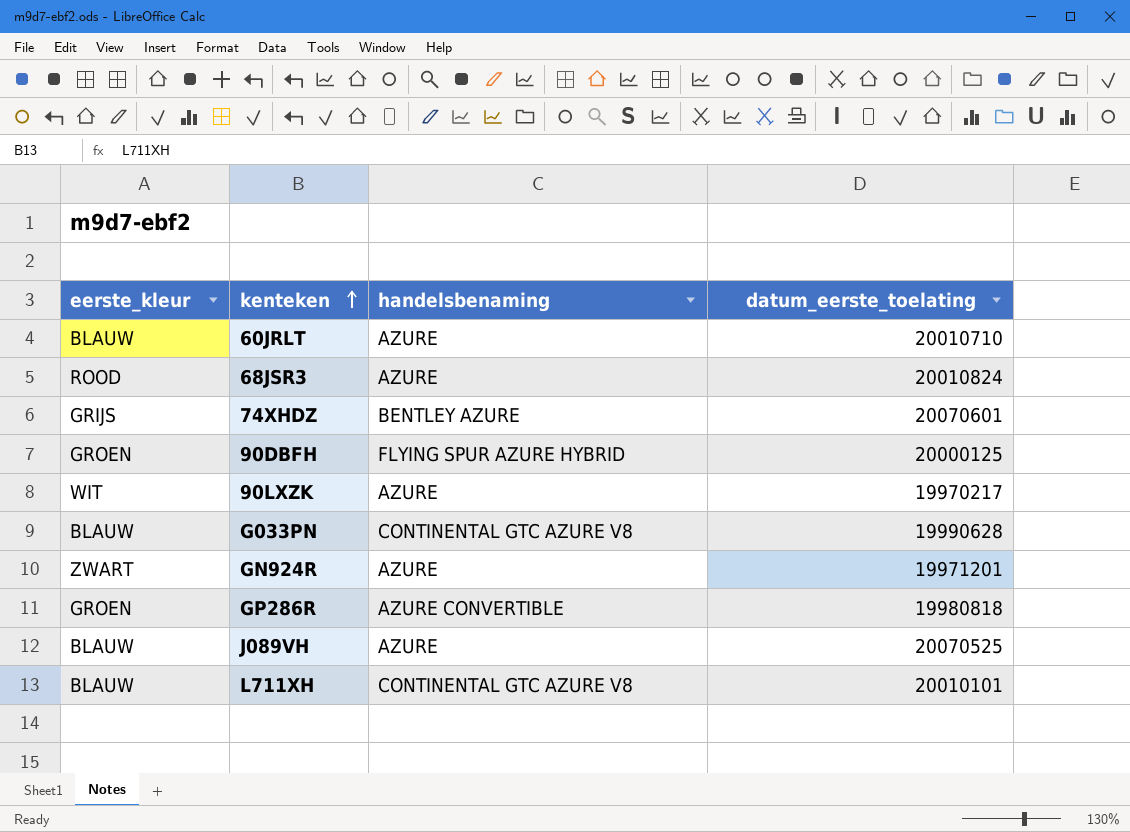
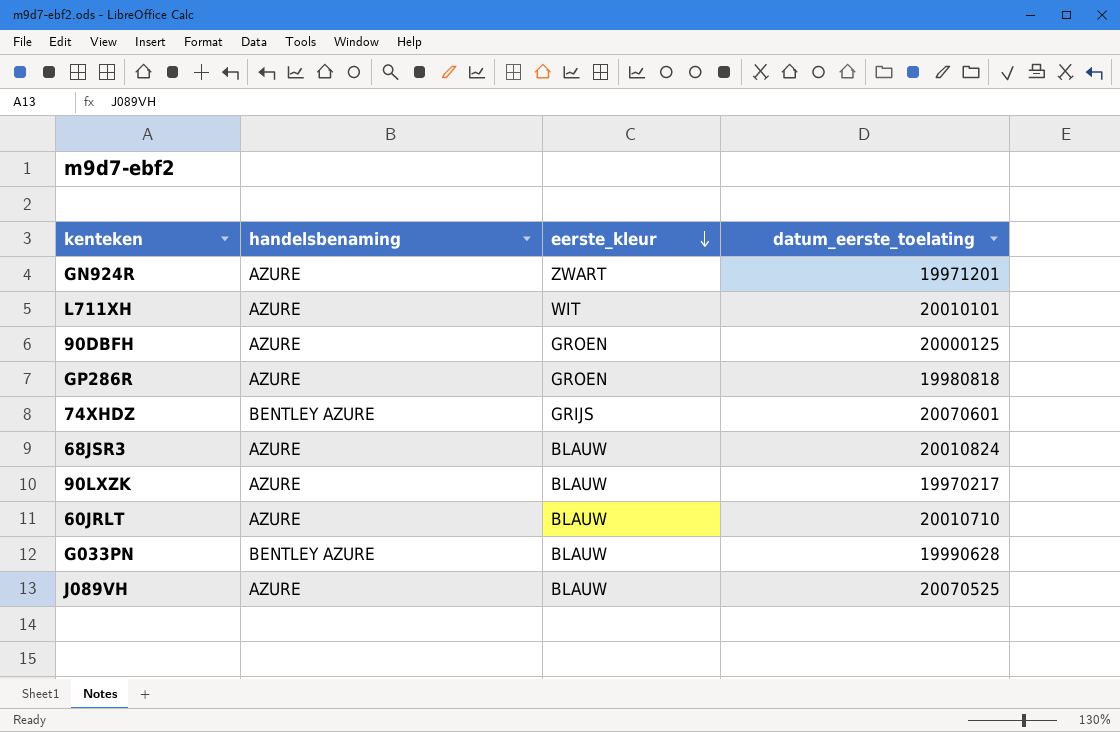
row order: kenteken ascending -> eerste_kleur descending
column eerste_kleur | position: 1 -> 3
L711XH | handelsbenaming: CONTINENTAL GTC AZURE V8 -> AZURE
L711XH | eerste_kleur: BLAUW -> WIT
90DBFH | handelsbenaming: FLYING SPUR AZURE HYBRID -> AZURE
GP286R | handelsbenaming: AZURE CONVERTIBLE -> AZURE
68JSR3 | eerste_kleur: ROOD -> BLAUW
90LXZK | eerste_kleur: WIT -> BLAUW
G033PN | handelsbenaming: CONTINENTAL GTC AZURE V8 -> BENTLEY AZURE

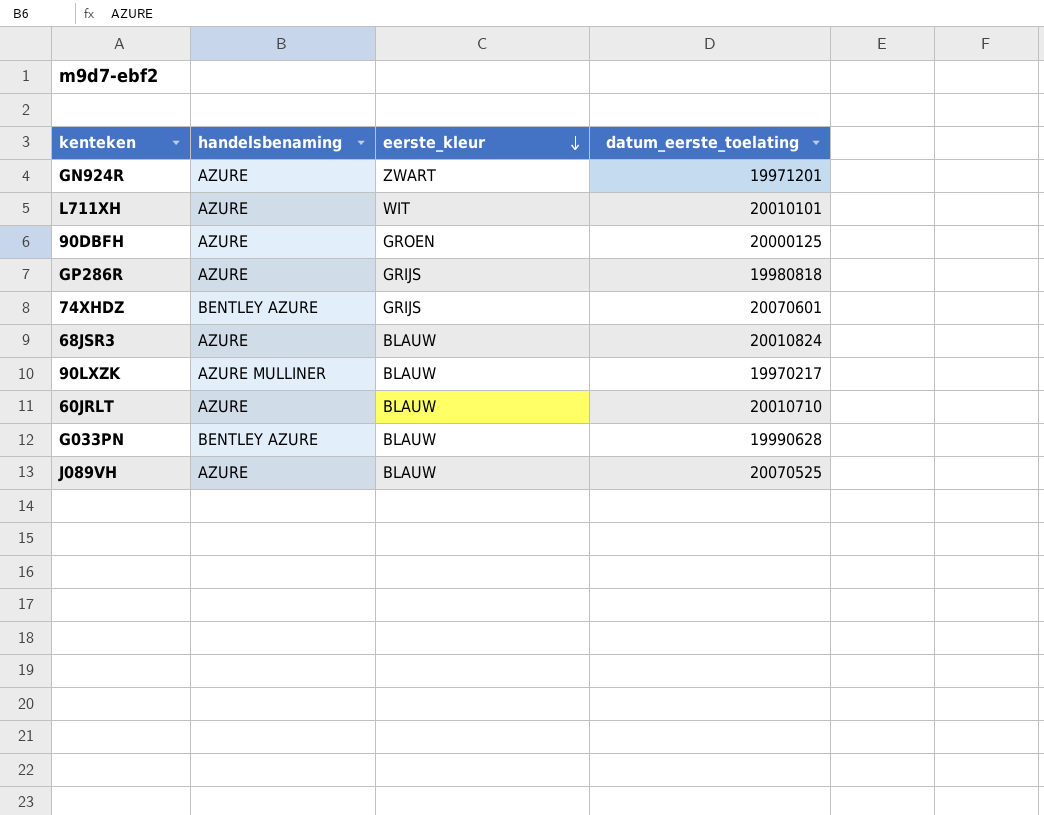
GP286R | eerste_kleur: GROEN -> GRIJS
90LXZK | handelsbenaming: AZURE -> AZURE MULLINER

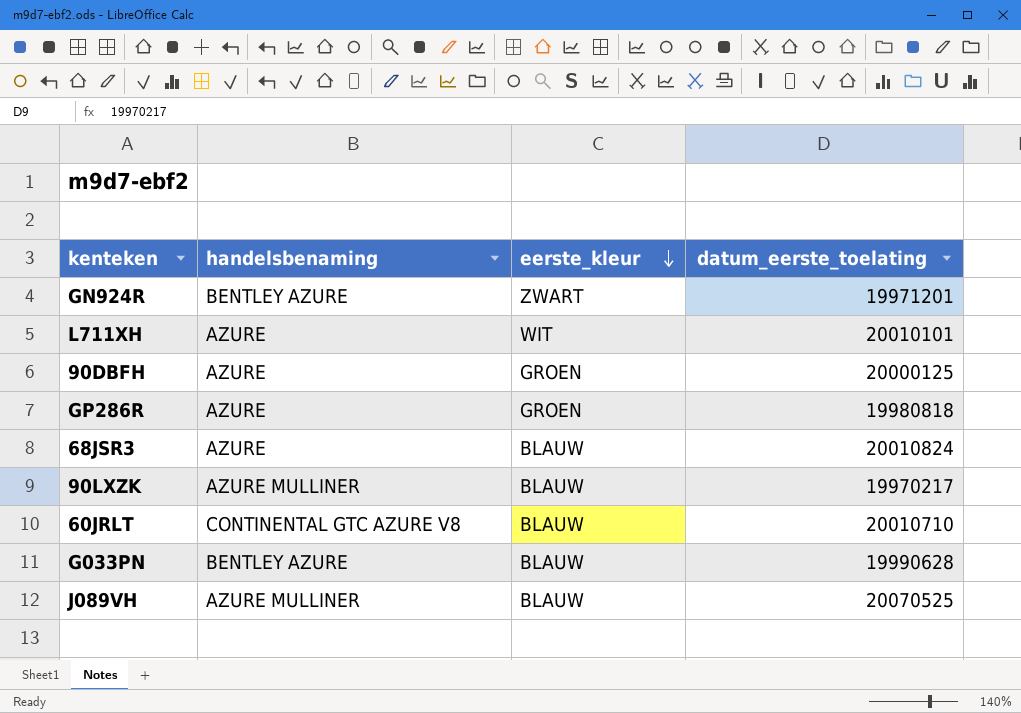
row 74XHDZ: BENTLEY AZURE | GRIJS | 20070601 -> none
GN924R | handelsbenaming: AZURE -> BENTLEY AZURE
GP286R | eerste_kleur: GRIJS -> GROEN
60JRLT | handelsbenaming: AZURE -> CONTINENTAL GTC AZURE V8
J089VH | handelsbenaming: AZURE -> AZURE MULLINER

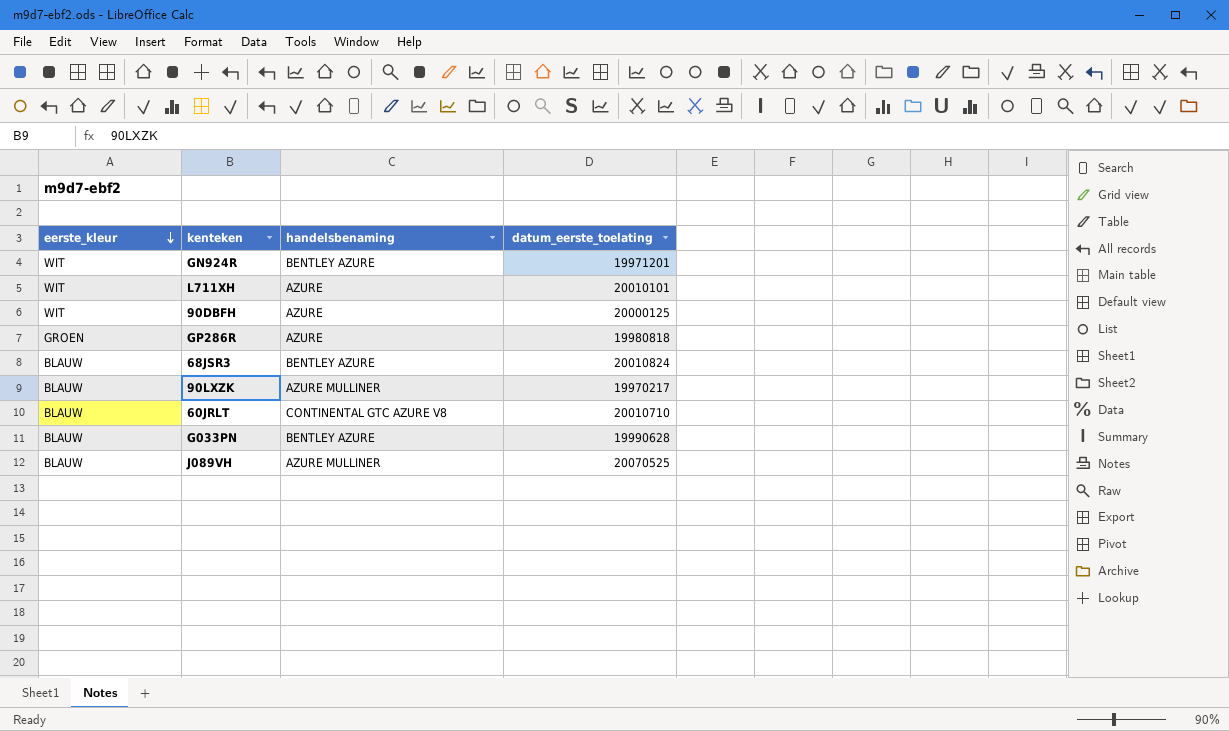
column eerste_kleur | position: 3 -> 1
GN924R | eerste_kleur: ZWART -> WIT
90DBFH | eerste_kleur: GROEN -> WIT
68JSR3 | handelsbenaming: AZURE -> BENTLEY AZURE

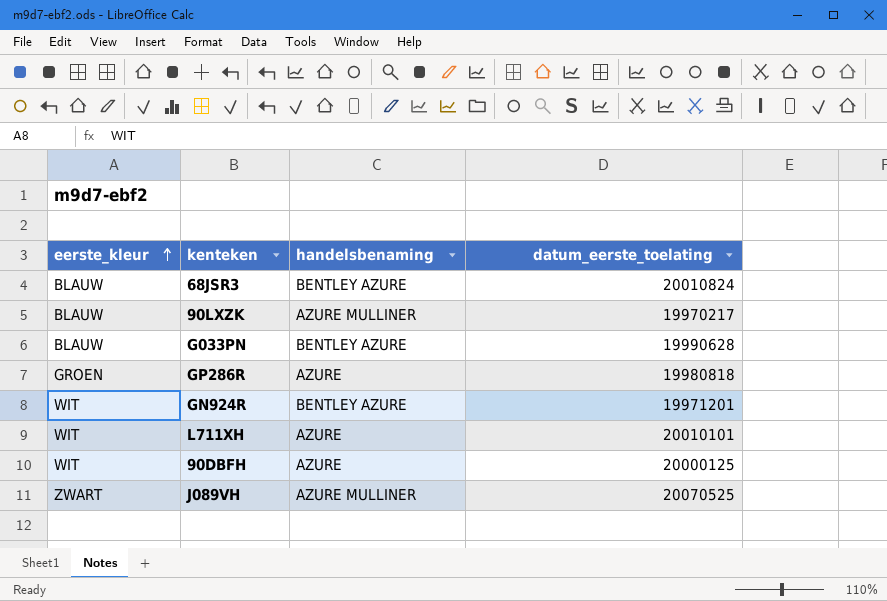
row order: eerste_kleur descending -> eerste_kleur ascending
row 60JRLT: BLAUW | CONTINENTAL GTC AZURE V8 | 20010710 -> none
J089VH | eerste_kleur: BLAUW -> ZWART

